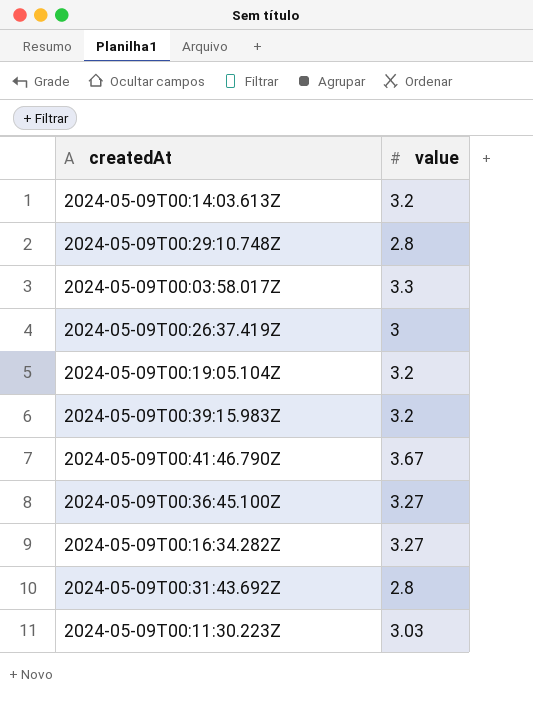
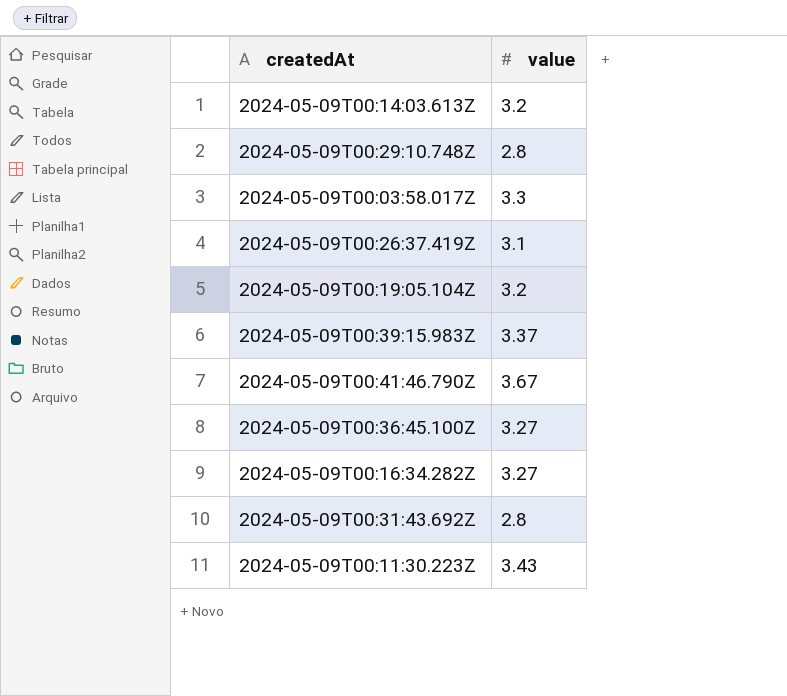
2024-05-09T00:26:37.419Z | value: 3 -> 3.1
2024-05-09T00:39:15.983Z | value: 3.2 -> 3.37
2024-05-09T00:11:30.223Z | value: 3.03 -> 3.43

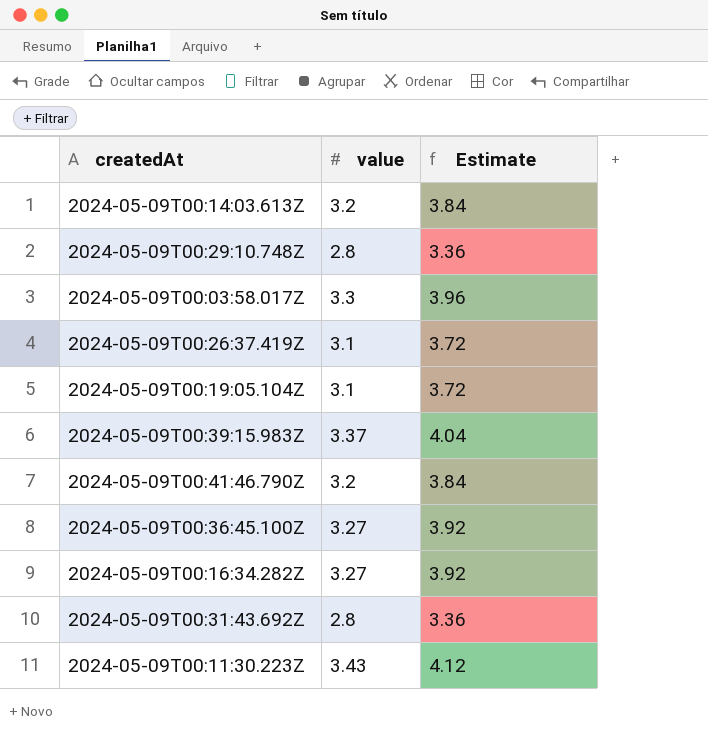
column Estimate | formula: none -> [value] * 1.2
2024-05-09T00:19:05.104Z | value: 3.2 -> 3.1
2024-05-09T00:41:46.790Z | value: 3.67 -> 3.2

